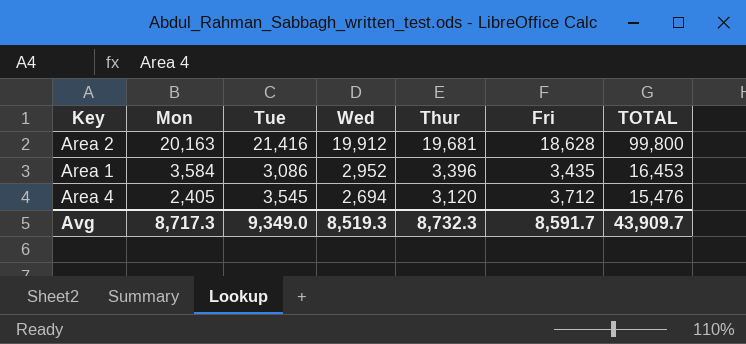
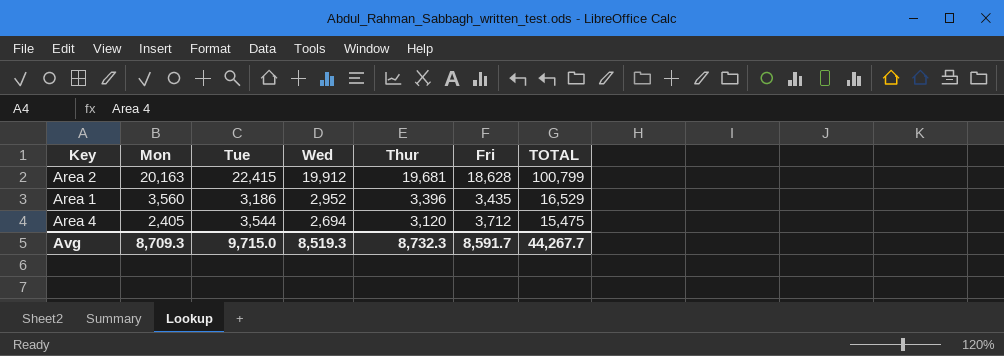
Area 2 | Tue: 21,416 -> 22,415
Area 2 | TOTAL: 99,800 -> 100,799
Area 1 | Mon: 3,584 -> 3,560
Area 1 | Tue: 3,086 -> 3,186
Area 1 | TOTAL: 16,453 -> 16,529
Area 4 | Tue: 3,545 -> 3,544
Area 4 | TOTAL: 15,476 -> 15,475
Avg | Mon: 8,717.3 -> 8,709.3
Avg | Tue: 9,349.0 -> 9,715.0
Avg | TOTAL: 43,909.7 -> 44,267.7

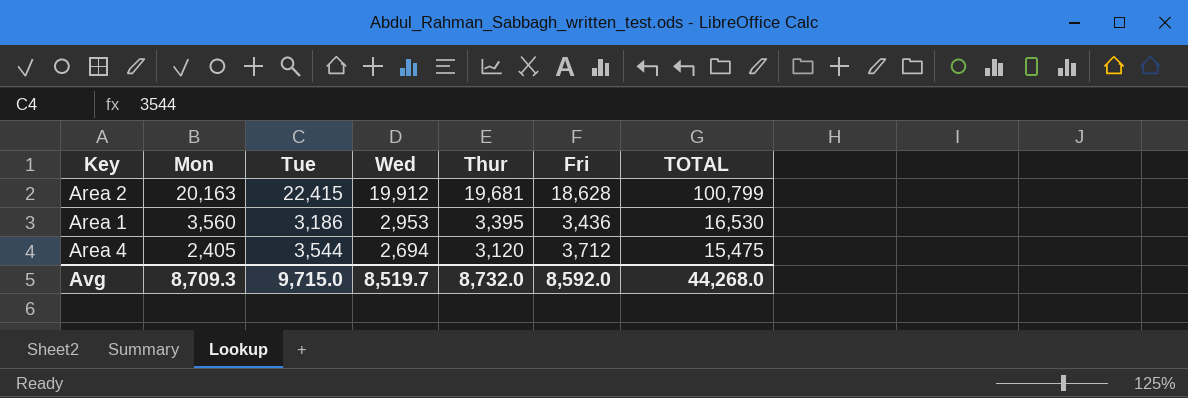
Area 1 | Wed: 2,952 -> 2,953
Area 1 | Thur: 3,396 -> 3,395
Area 1 | Fri: 3,435 -> 3,436
Area 1 | TOTAL: 16,529 -> 16,530
Avg | Wed: 8,519.3 -> 8,519.7
Avg | Thur: 8,732.3 -> 8,732.0
Avg | Fri: 8,591.7 -> 8,592.0
Avg | TOTAL: 44,267.7 -> 44,268.0

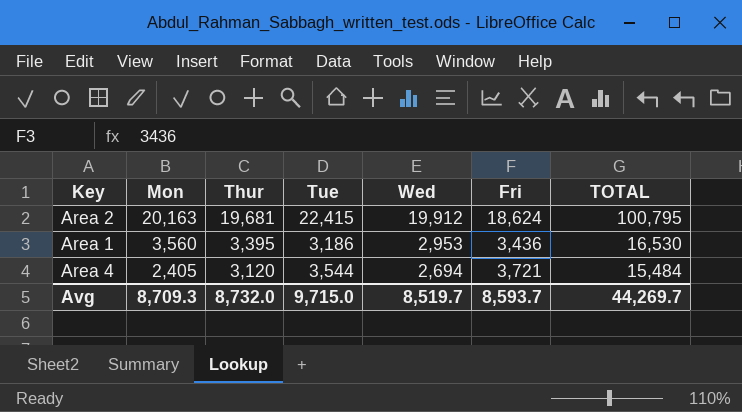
column Thur | position: 5 -> 3
Area 2 | Fri: 18,628 -> 18,624
Area 2 | TOTAL: 100,799 -> 100,795
Area 4 | Fri: 3,712 -> 3,721
Area 4 | TOTAL: 15,475 -> 15,484
Avg | Fri: 8,592.0 -> 8,593.7
Avg | TOTAL: 44,268.0 -> 44,269.7

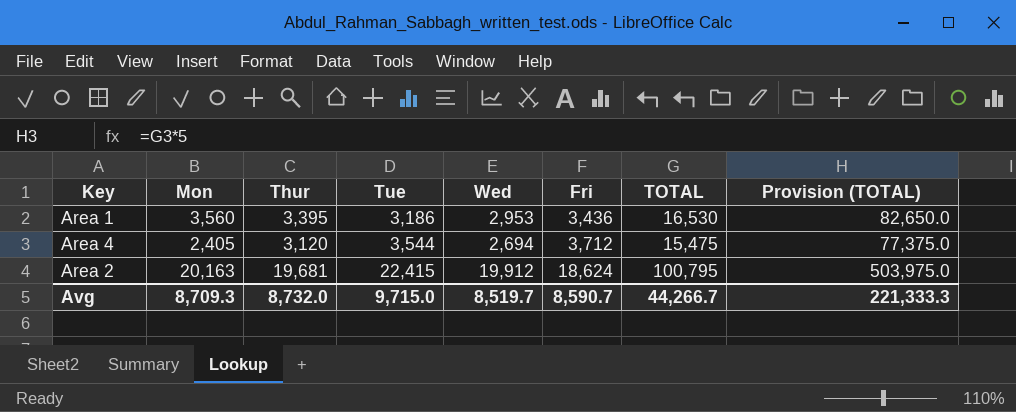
row order: Mon descending -> Tue ascending
column Provision (TOTAL) | formula: none -> [TOTAL] * 5
Area 4 | Fri: 3,721 -> 3,712
Area 4 | TOTAL: 15,484 -> 15,475
Avg | Fri: 8,593.7 -> 8,590.7
Avg | TOTAL: 44,269.7 -> 44,266.7

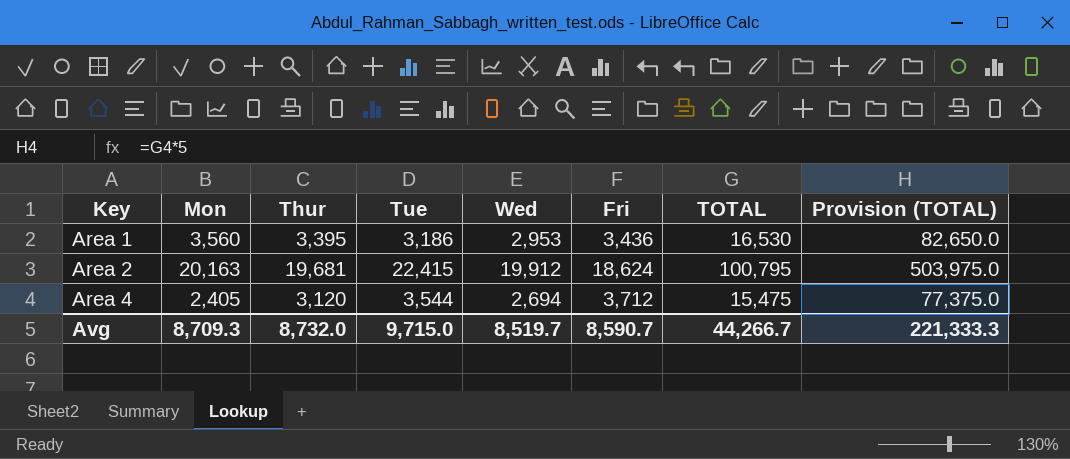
row order: Tue ascending -> Key ascending

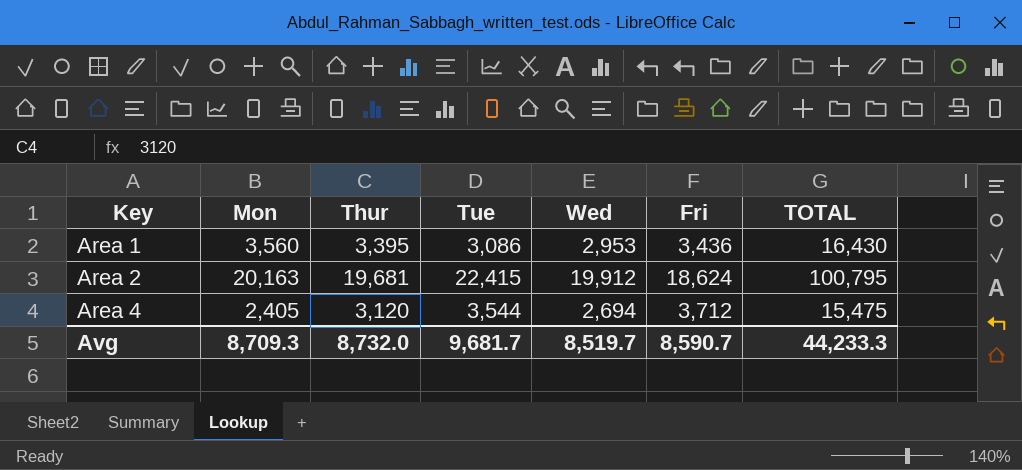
column Provision (TOTAL) | formula: [TOTAL] * 5 -> none
Area 1 | Tue: 3,186 -> 3,086
Area 1 | TOTAL: 16,530 -> 16,430
Avg | Tue: 9,715.0 -> 9,681.7
Avg | TOTAL: 44,266.7 -> 44,233.3

